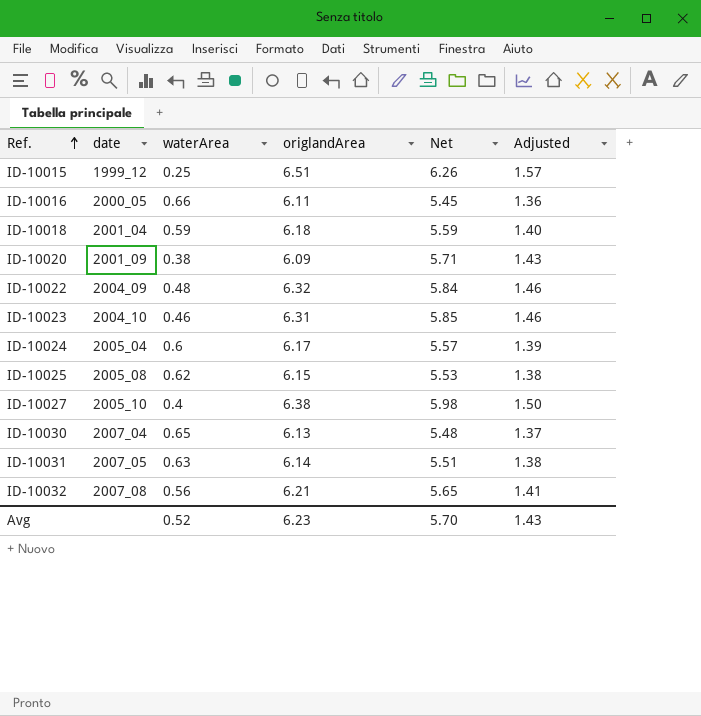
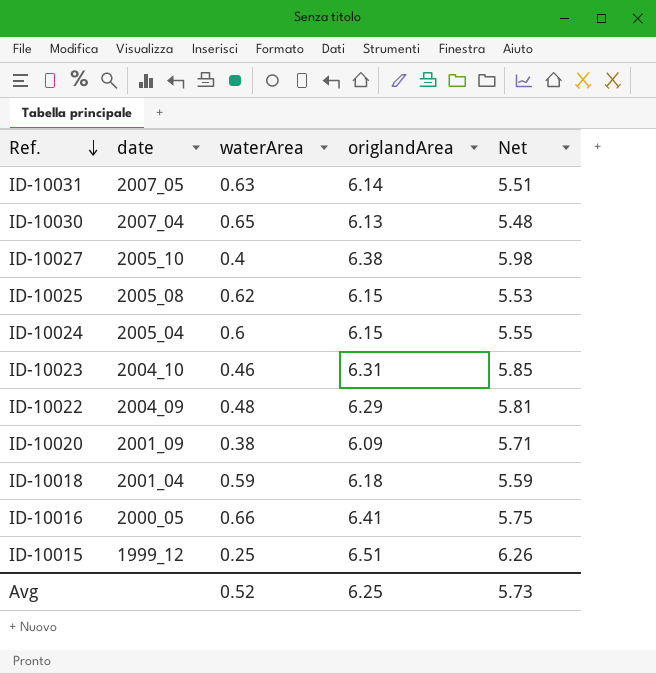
row order: Ref. ascending -> Ref. descending
column Adjusted | formula: [Net] * 0.25 -> none
row ID-10032: 2007_08 | 0.56 | 6.21 | 5.65 | 1.41 -> none
ID-10024 | origlandArea: 6.17 -> 6.15
ID-10024 | Net: 5.57 -> 5.55
ID-10022 | origlandArea: 6.32 -> 6.29
ID-10022 | Net: 5.84 -> 5.81
ID-10016 | origlandArea: 6.11 -> 6.41
ID-10016 | Net: 5.45 -> 5.75
Avg | origlandArea: 6.23 -> 6.25
Avg | Net: 5.70 -> 5.73

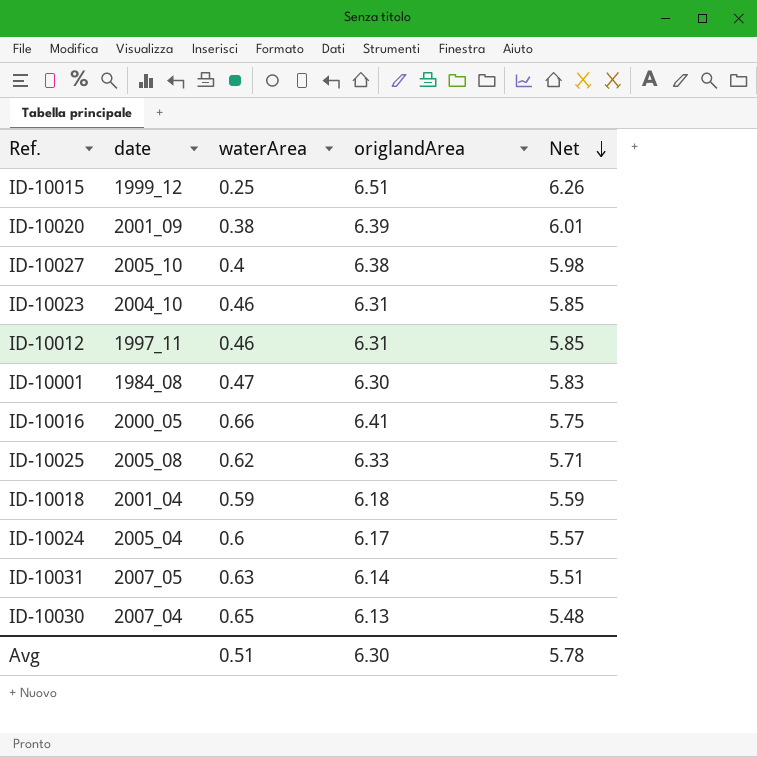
row order: Ref. descending -> Net descending
row ID-10022: 2004_09 | 0.48 | 6.29 | 5.81 -> none
ID-10020 | origlandArea: 6.09 -> 6.39
ID-10020 | Net: 5.71 -> 6.01
row ID-10012: none -> 1997_11 | 0.46 | 6.31 | 5.85
row ID-10001: none -> 1984_08 | 0.47 | 6.30 | 5.83
ID-10025 | origlandArea: 6.15 -> 6.33
ID-10025 | Net: 5.53 -> 5.71
ID-10024 | origlandArea: 6.15 -> 6.17
ID-10024 | Net: 5.55 -> 5.57
Avg | waterArea: 0.52 -> 0.51
Avg | origlandArea: 6.25 -> 6.30
Avg | Net: 5.73 -> 5.78

